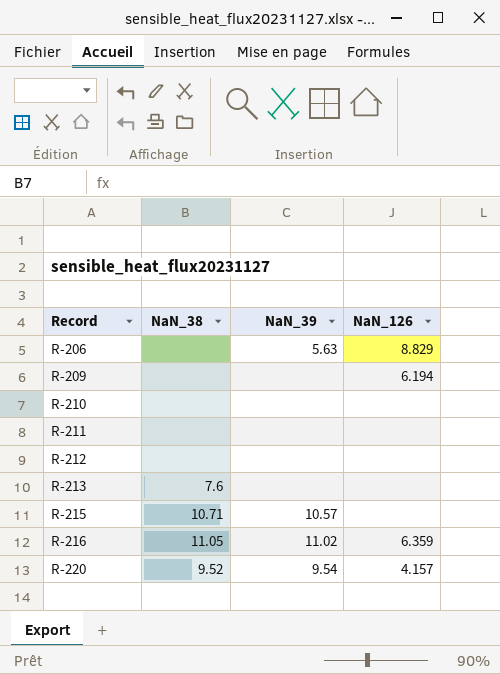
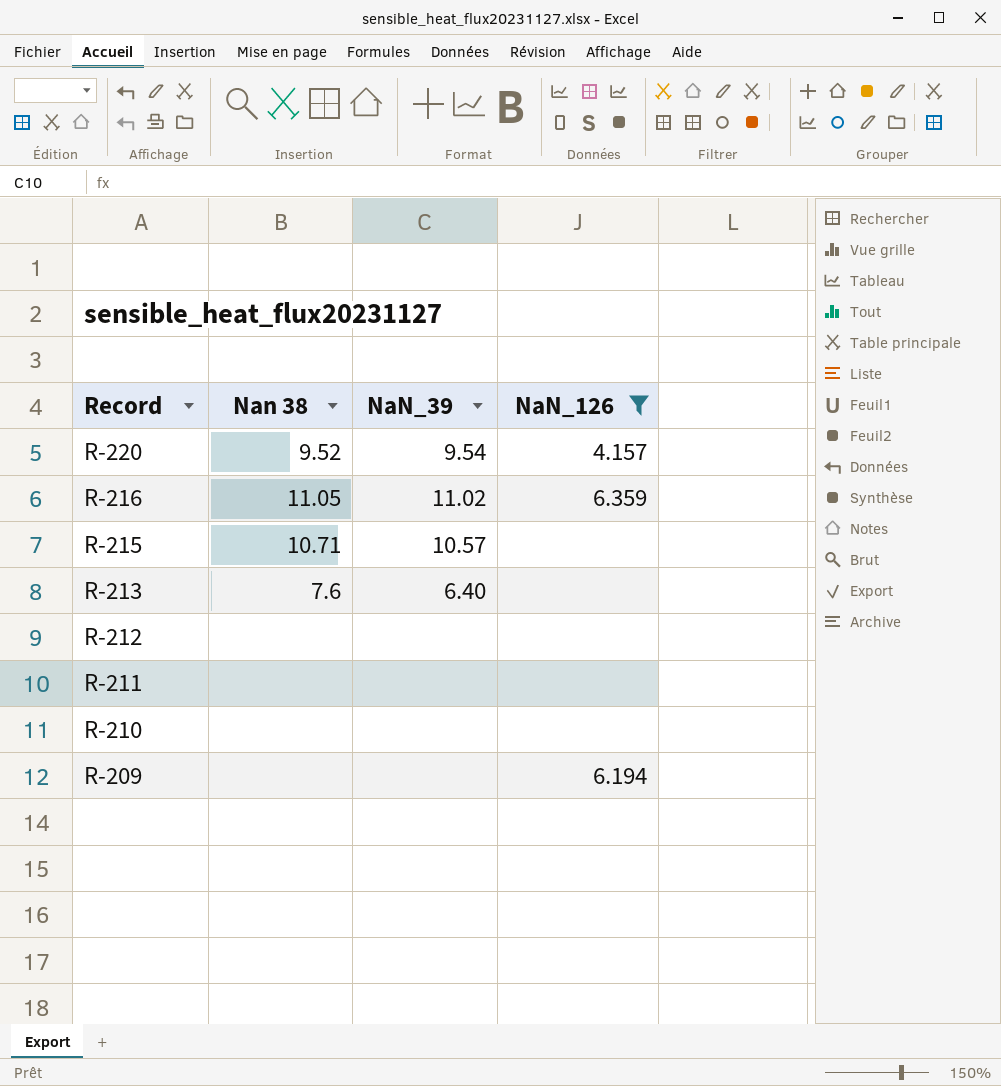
filter: none -> NaN_126 != 8.829
row order: Record ascending -> Record descending
column name: NaN_38 -> Nan 38
R-213 | NaN_39: none -> 6.40

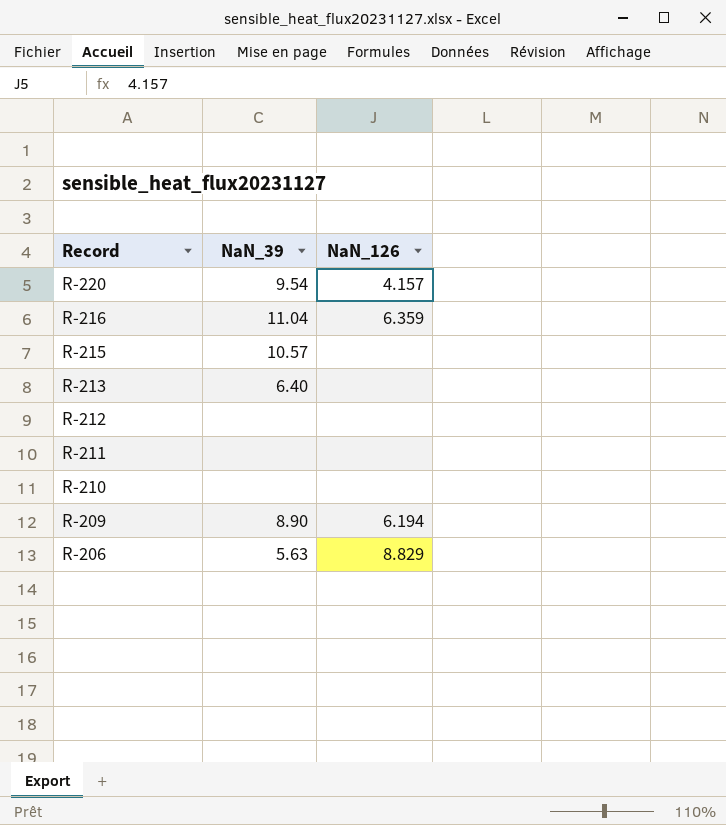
filter: NaN_126 != 8.829 -> none
column Nan 38 | position: 2 -> none
R-216 | NaN_39: 11.02 -> 11.04
R-209 | NaN_39: none -> 8.90

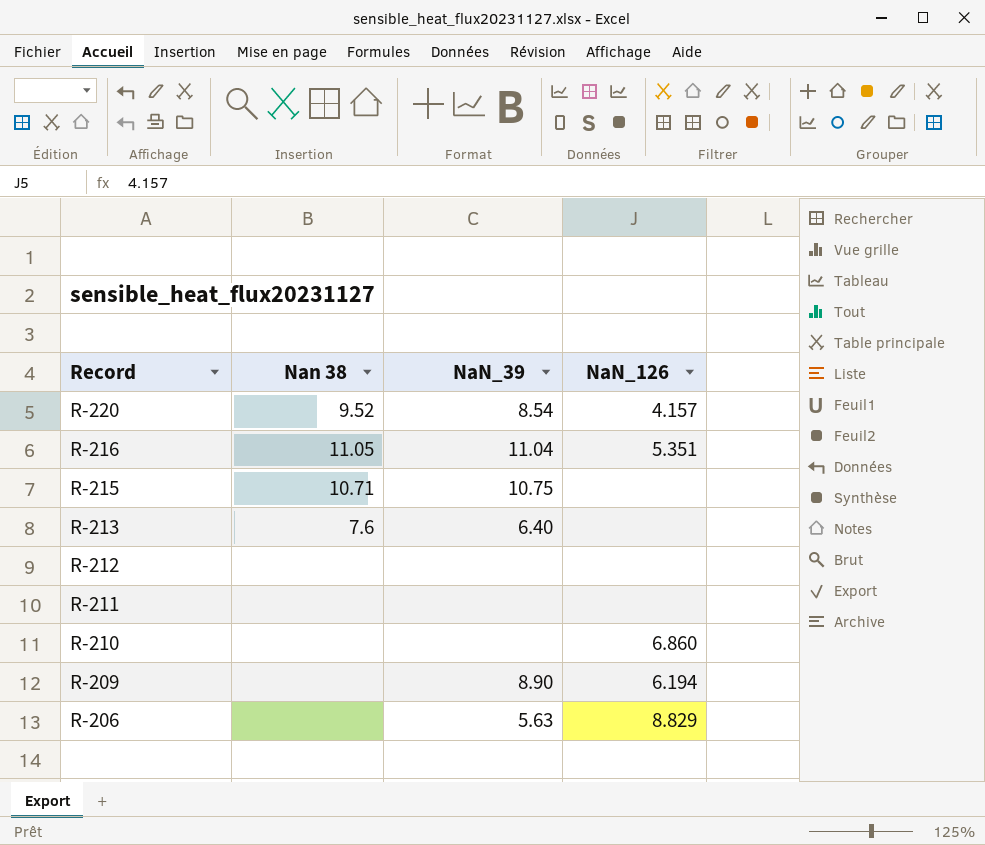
column Nan 38 | position: none -> 2
R-220 | NaN_39: 9.54 -> 8.54
R-216 | NaN_126: 6.359 -> 5.351
R-215 | NaN_39: 10.57 -> 10.75
R-210 | NaN_126: none -> 6.860

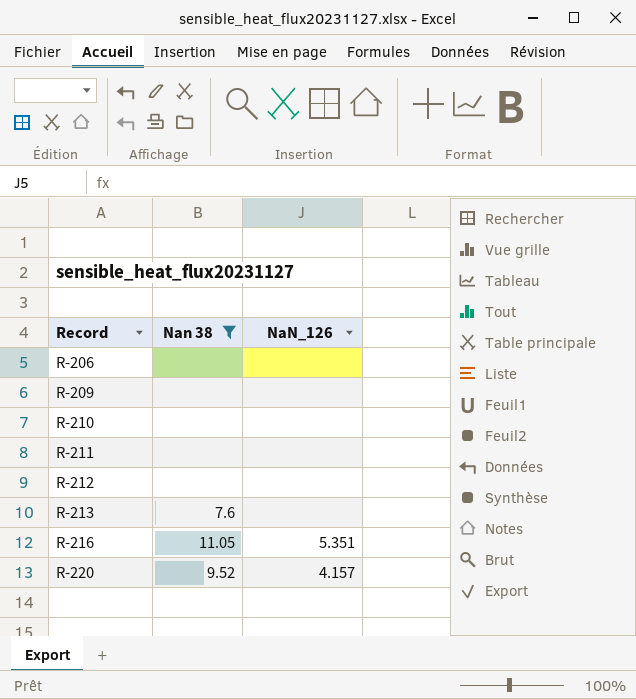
filter: none -> Nan 38 != 10.71
row order: Record descending -> Record ascending
column NaN_39 | position: 3 -> none
R-206 | NaN_126: 8.829 -> none
R-209 | NaN_126: 6.194 -> none
R-210 | NaN_126: 6.860 -> none

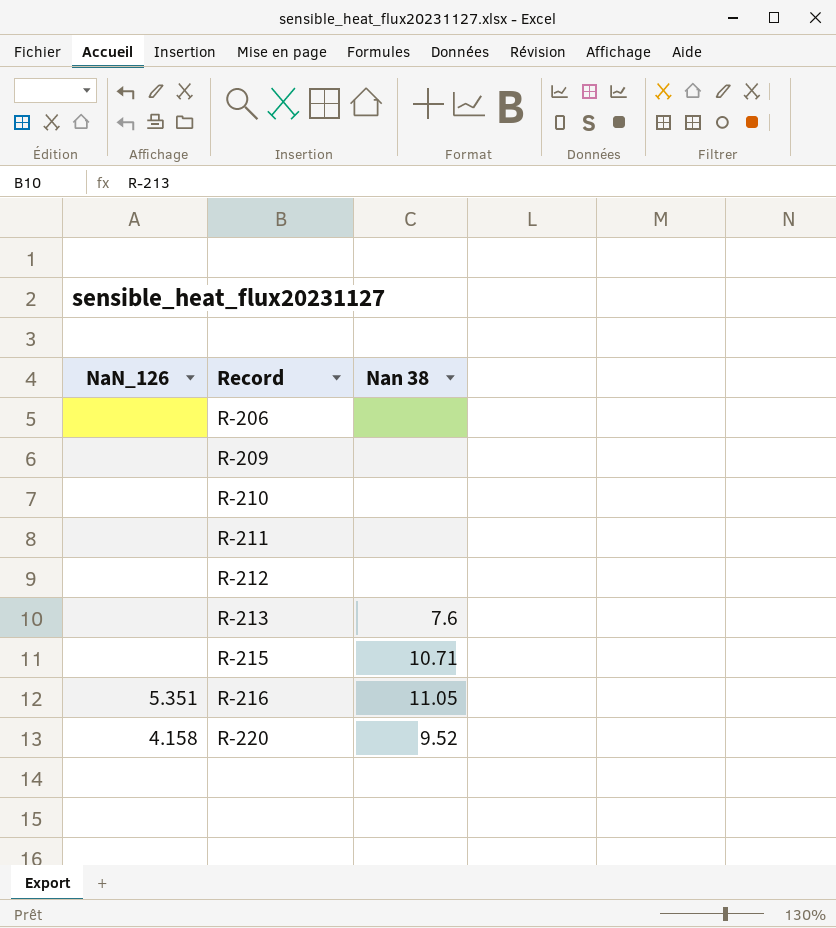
filter: Nan 38 != 10.71 -> none
column NaN_126 | position: 3 -> 1
R-220 | NaN_126: 4.157 -> 4.158

